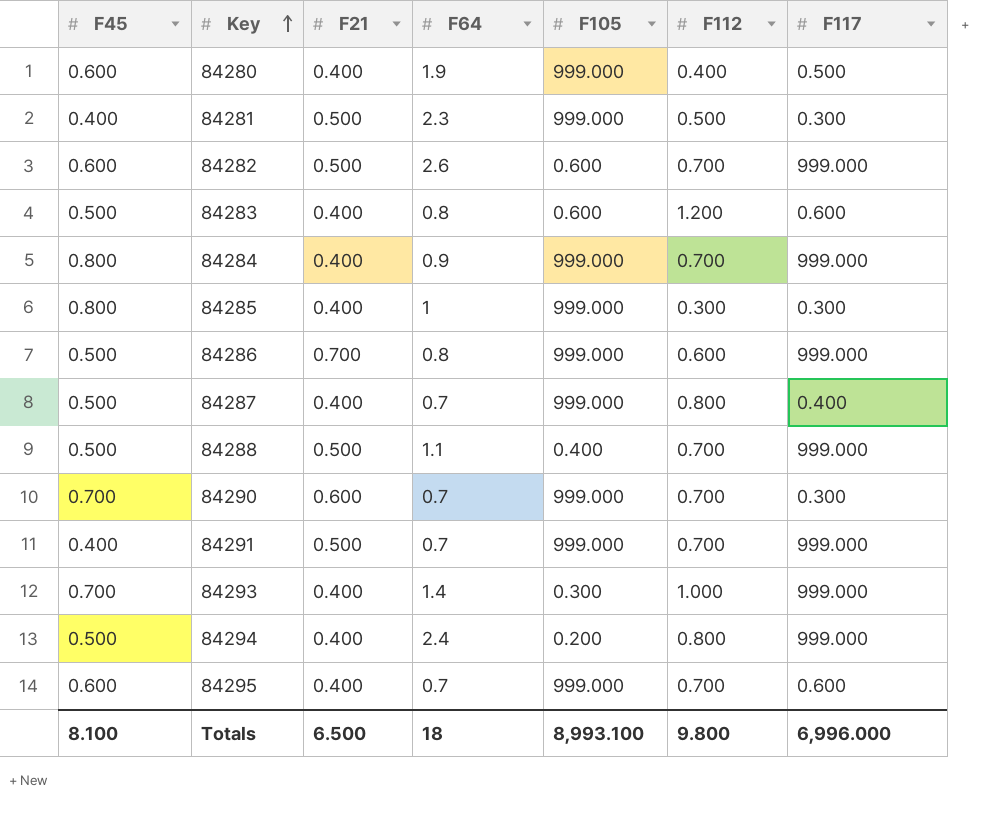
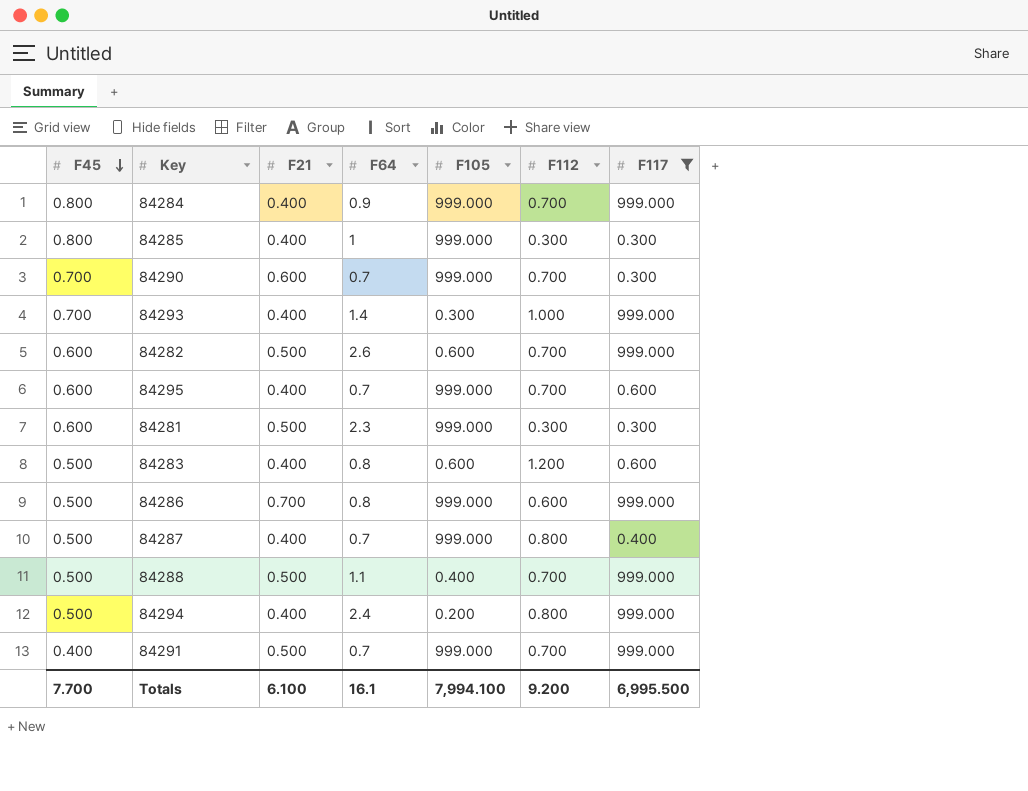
filter: none -> F117 != 0.500
row order: Key ascending -> F45 descending
84281 | F45: 0.400 -> 0.600
84281 | F112: 0.500 -> 0.300
Totals | F45: 8.100 -> 7.700
Totals | F21: 6.500 -> 6.100
Totals | F64: 18 -> 16.1
Totals | F105: 8,993.100 -> 7,994.100
Totals | F112: 9.800 -> 9.200
Totals | F117: 6,996.000 -> 6,995.500

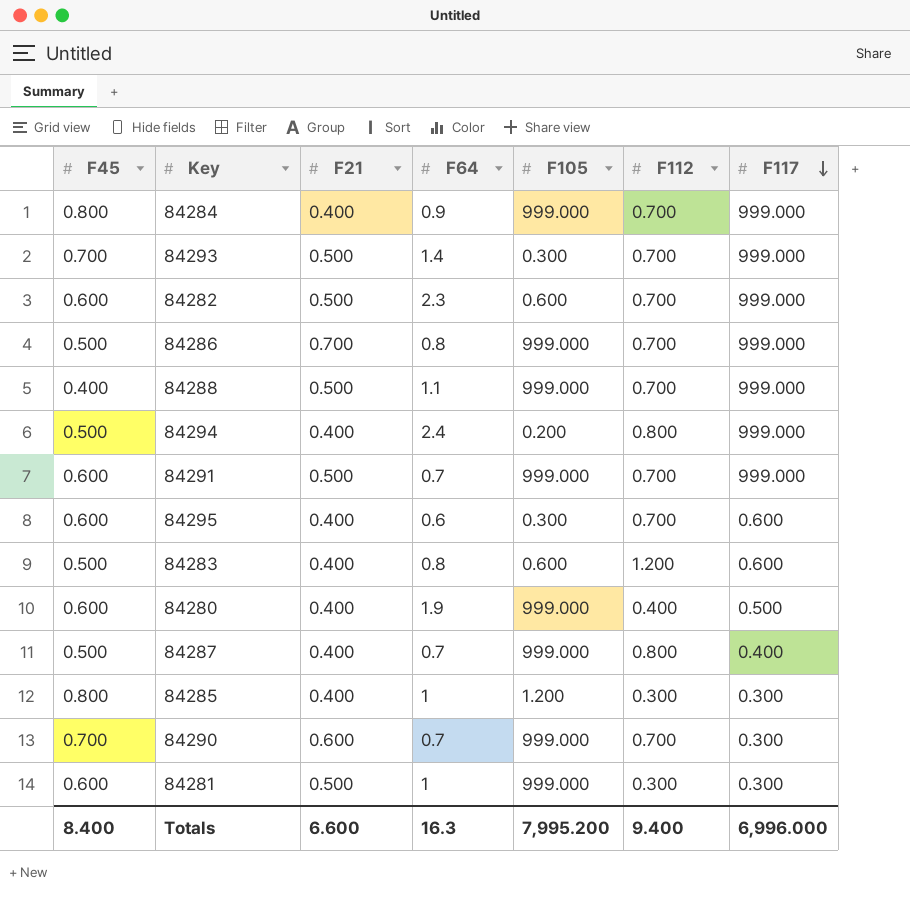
filter: F117 != 0.500 -> none
row order: F45 descending -> F117 descending
84293 | F21: 0.400 -> 0.500
84293 | F112: 1.000 -> 0.700
84282 | F64: 2.6 -> 2.3
84286 | F112: 0.600 -> 0.700
84288 | F45: 0.500 -> 0.400
84288 | F105: 0.400 -> 999.000
84291 | F45: 0.400 -> 0.600
84295 | F64: 0.7 -> 0.6
84295 | F105: 999.000 -> 0.300
84285 | F105: 999.000 -> 1.200
84281 | F64: 2.3 -> 1
Totals | F45: 7.700 -> 8.400
Totals | F21: 6.100 -> 6.600
Totals | F64: 16.1 -> 16.3
Totals | F105: 7,994.100 -> 7,995.200
Totals | F112: 9.200 -> 9.400
Totals | F117: 6,995.500 -> 6,996.000

